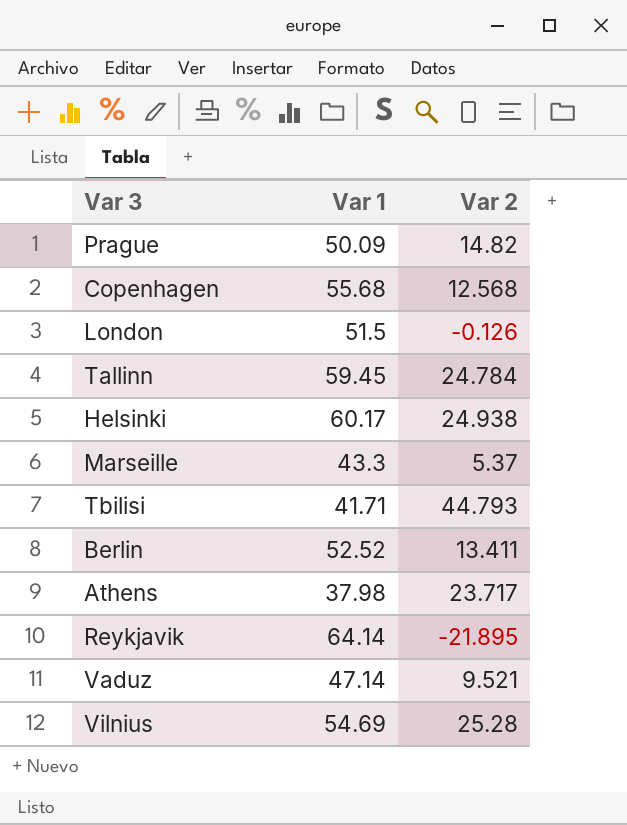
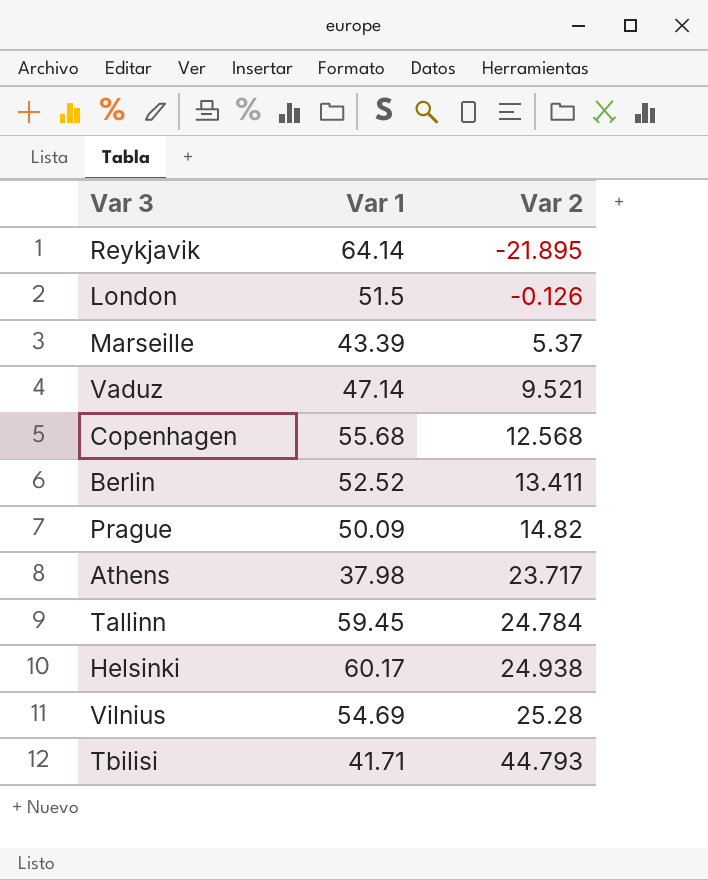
row order: none -> Var 2 ascending
Marseille | Var 1: 43.3 -> 43.39

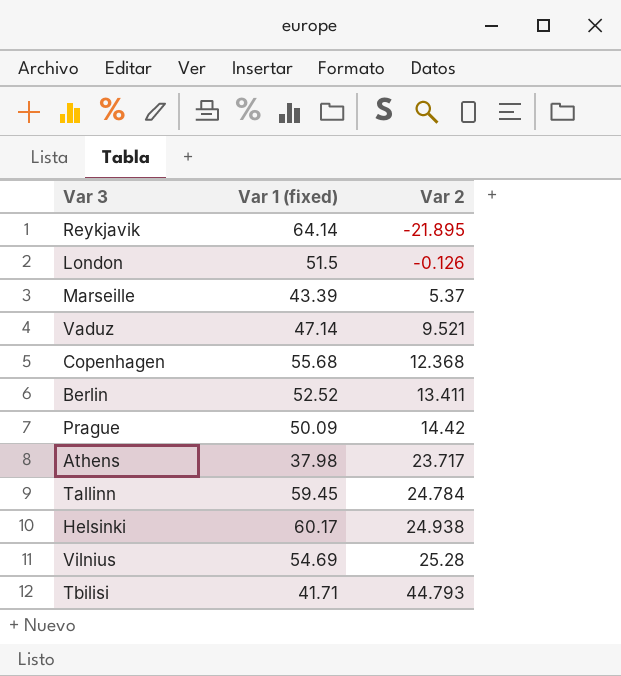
column name: Var 1 -> Var 1 (fixed)
Copenhagen | Var 2: 12.568 -> 12.368
Prague | Var 2: 14.82 -> 14.42

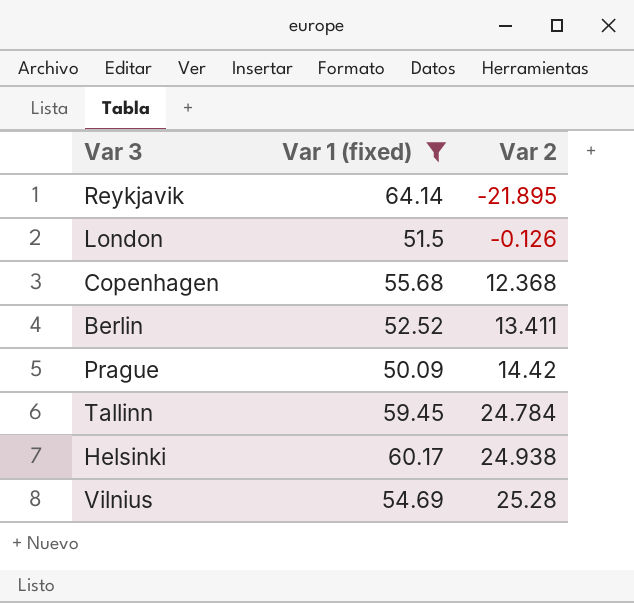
filter: none -> Var 1 (fixed) >= 50.09

